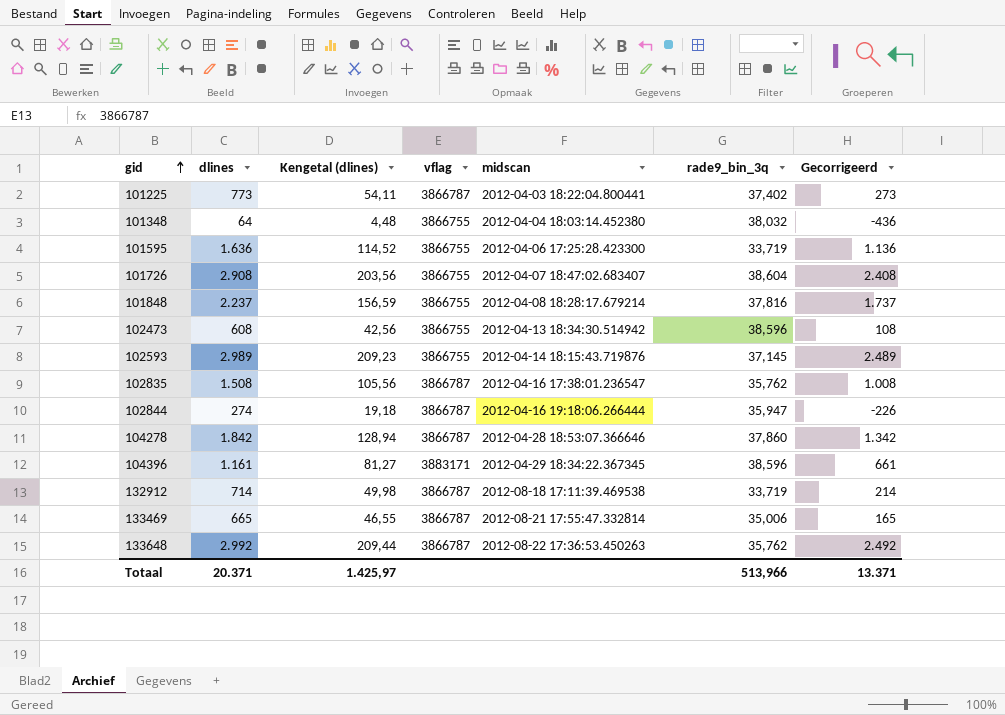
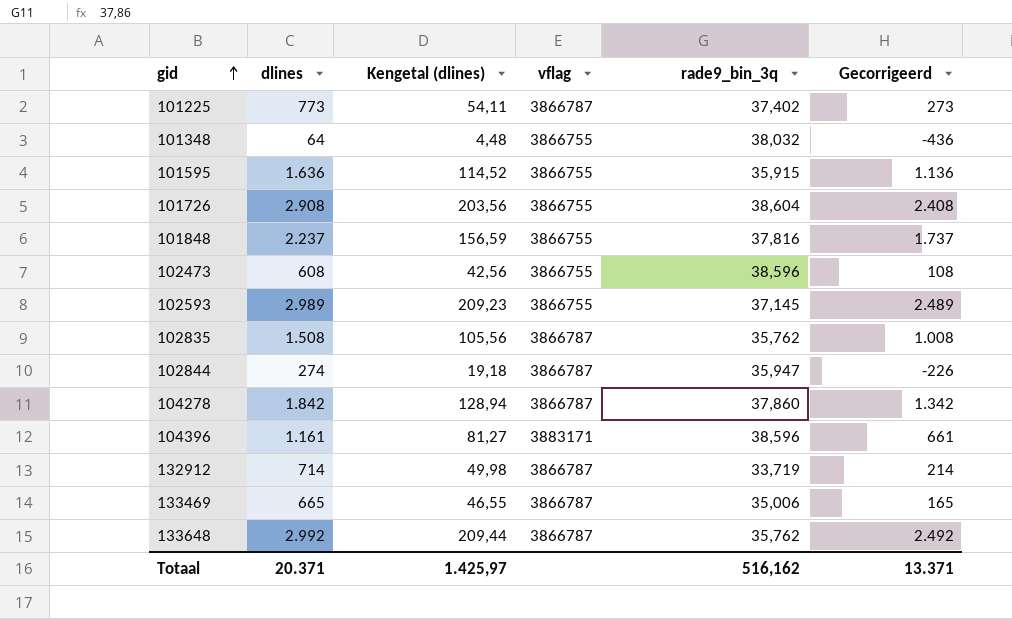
column midscan | position: 5 -> none
101595 | rade9_bin_3q: 33,719 -> 35,915
Totaal | rade9_bin_3q: 513,966 -> 516,162

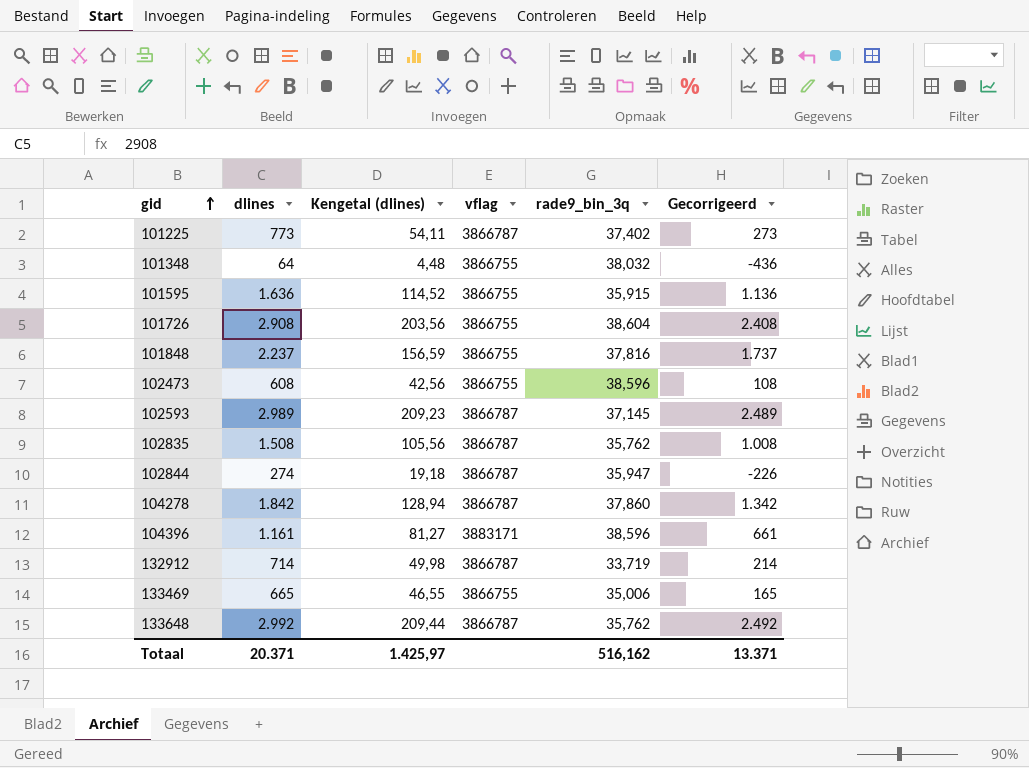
102593 | vflag: 3866755 -> 3866787
133469 | vflag: 3866787 -> 3866755

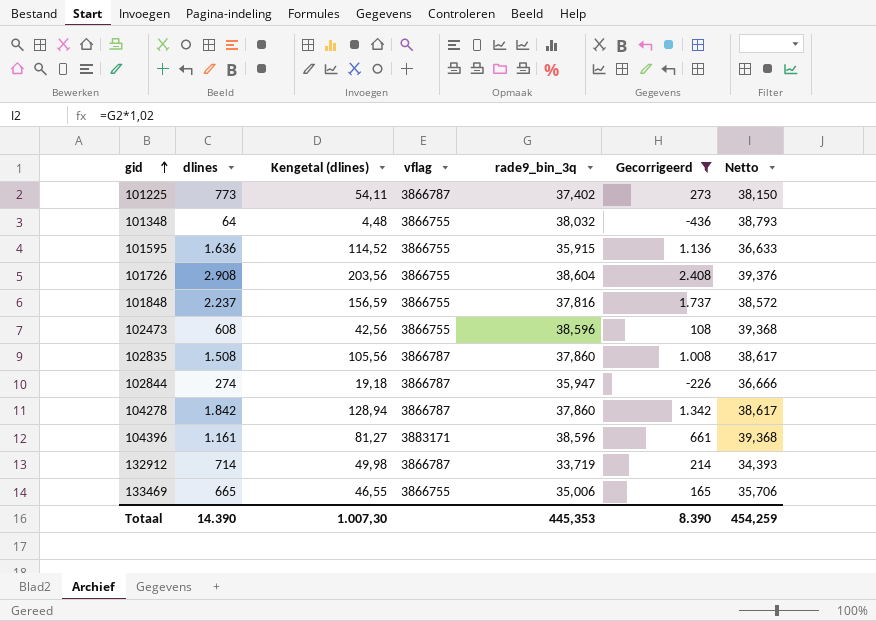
filter: none -> Gecorrigeerd <= 2.408
column Netto | formula: none -> [rade9_bin_3q] * 1,02
102835 | rade9_bin_3q: 35,762 -> 37,860
Totaal | dlines: 20.371 -> 14.390
Totaal | Kengetal (dlines): 1.425,97 -> 1.007,30
Totaal | rade9_bin_3q: 516,162 -> 445,353
Totaal | Gecorrigeerd: 13.371 -> 8.390

